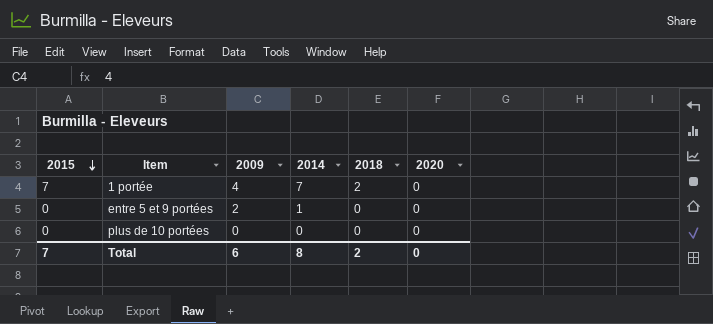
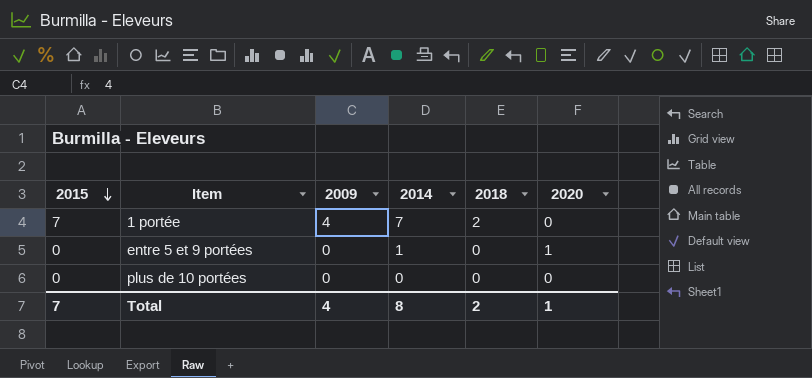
entre 5 et 9 portées | 2009: 2 -> 0
entre 5 et 9 portées | 2020: 0 -> 1
Total | 2009: 6 -> 4
Total | 2020: 0 -> 1

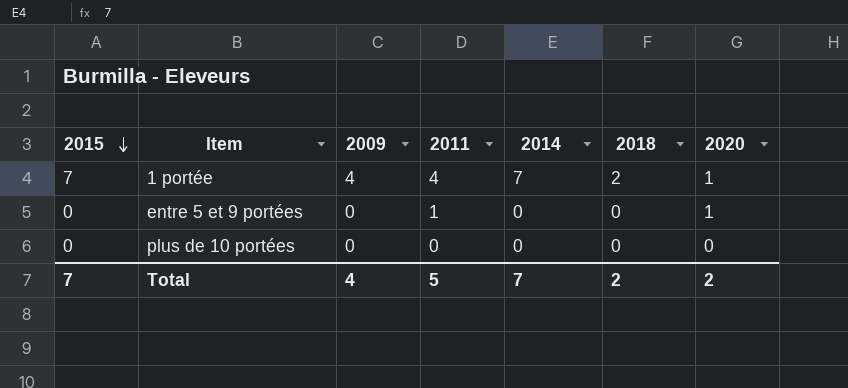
column 2011 | position: none -> 4
1 portée | 2020: 0 -> 1
entre 5 et 9 portées | 2014: 1 -> 0
Total | 2014: 8 -> 7
Total | 2020: 1 -> 2

